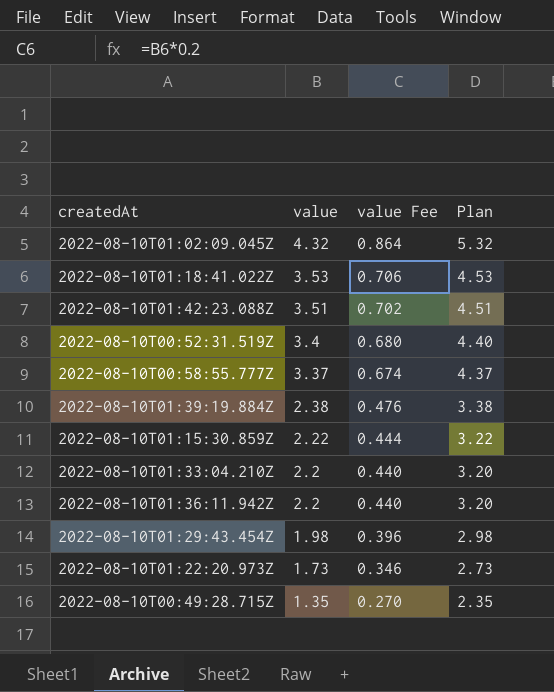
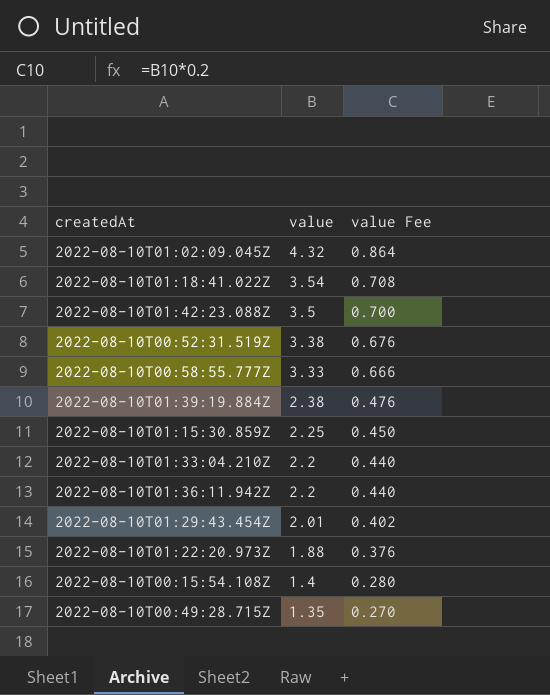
column Plan | formula: [value] + 1 -> none
2022-08-10T01:18:41.022Z | value: 3.53 -> 3.54
2022-08-10T01:18:41.022Z | value Fee: 0.706 -> 0.708
2022-08-10T01:42:23.088Z | value: 3.51 -> 3.5
2022-08-10T01:42:23.088Z | value Fee: 0.702 -> 0.700
2022-08-10T00:52:31.519Z | value: 3.4 -> 3.38
2022-08-10T00:52:31.519Z | value Fee: 0.680 -> 0.676
2022-08-10T00:58:55.777Z | value: 3.37 -> 3.33
2022-08-10T00:58:55.777Z | value Fee: 0.674 -> 0.666
2022-08-10T01:15:30.859Z | value: 2.22 -> 2.25
2022-08-10T01:15:30.859Z | value Fee: 0.444 -> 0.450
2022-08-10T01:29:43.454Z | value: 1.98 -> 2.01
2022-08-10T01:29:43.454Z | value Fee: 0.396 -> 0.402
2022-08-10T01:22:20.973Z | value: 1.73 -> 1.88
2022-08-10T01:22:20.973Z | value Fee: 0.346 -> 0.376
row 2022-08-10T00:15:54.108Z: none -> 1.4 | 0.280

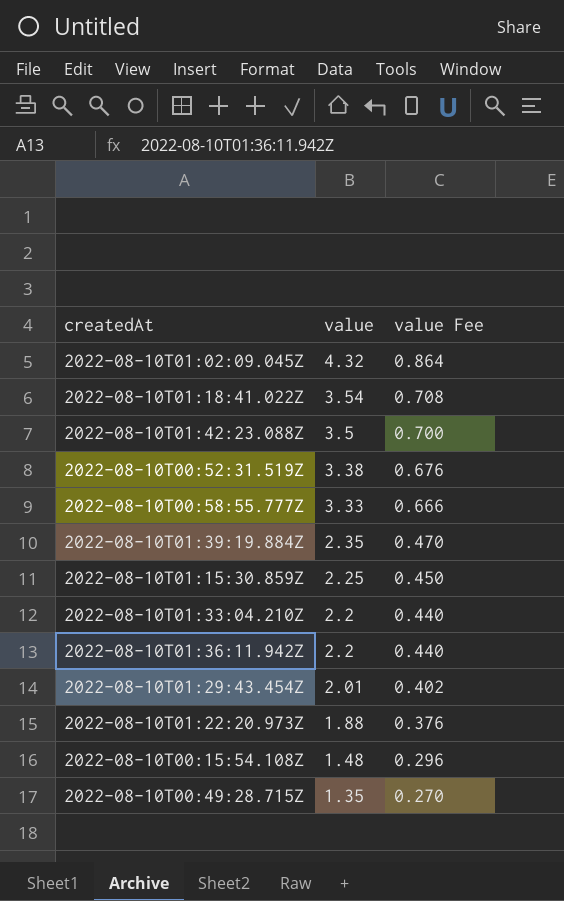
2022-08-10T01:39:19.884Z | value: 2.38 -> 2.35
2022-08-10T01:39:19.884Z | value Fee: 0.476 -> 0.470
2022-08-10T00:15:54.108Z | value: 1.4 -> 1.48
2022-08-10T00:15:54.108Z | value Fee: 0.280 -> 0.296

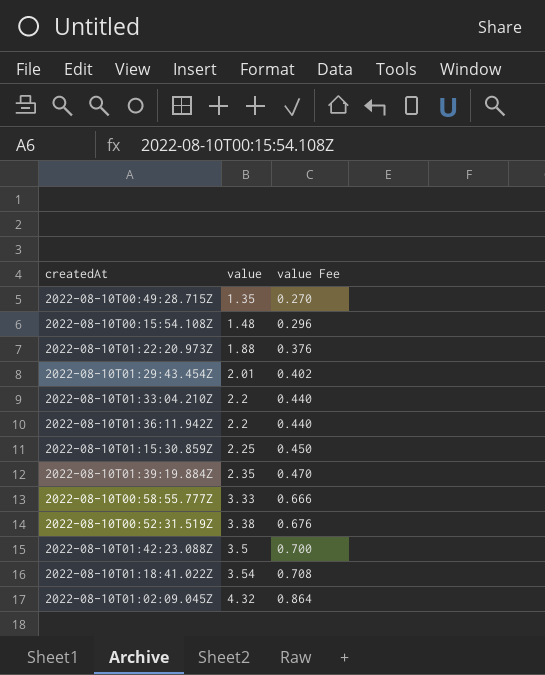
row order: value descending -> value ascending

